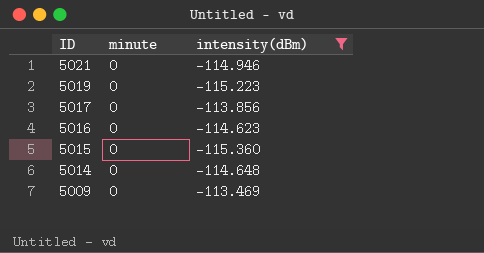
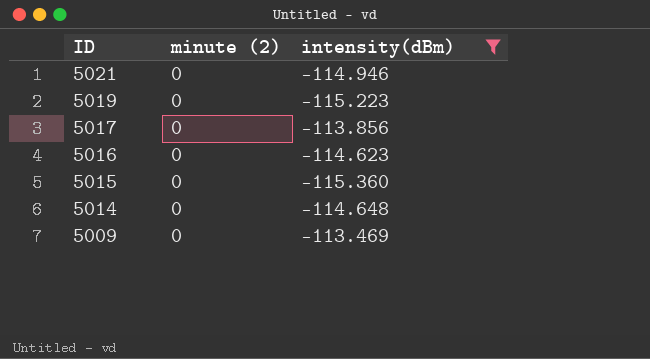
column name: minute -> minute (2)

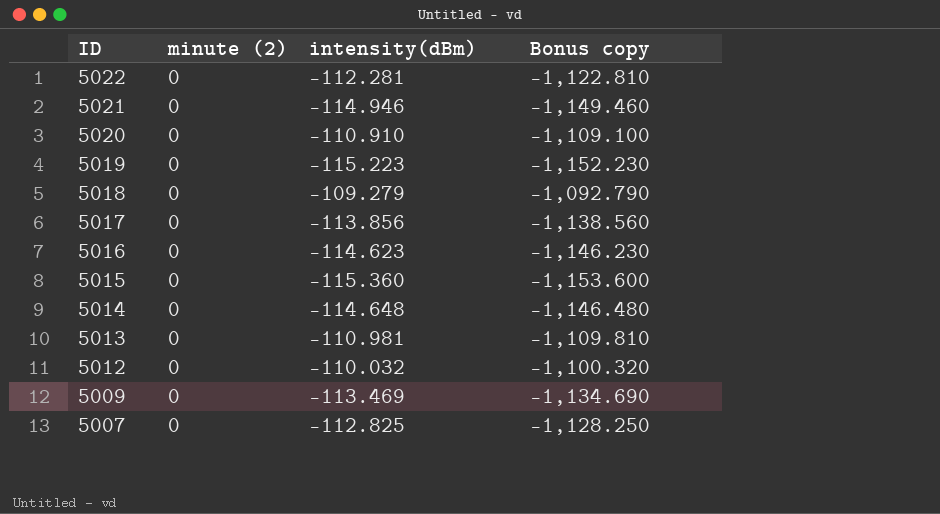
filter: intensity(dBm) <= -113.469 -> none
column Bonus copy | formula: none -> [intensity(dBm)] * 10

